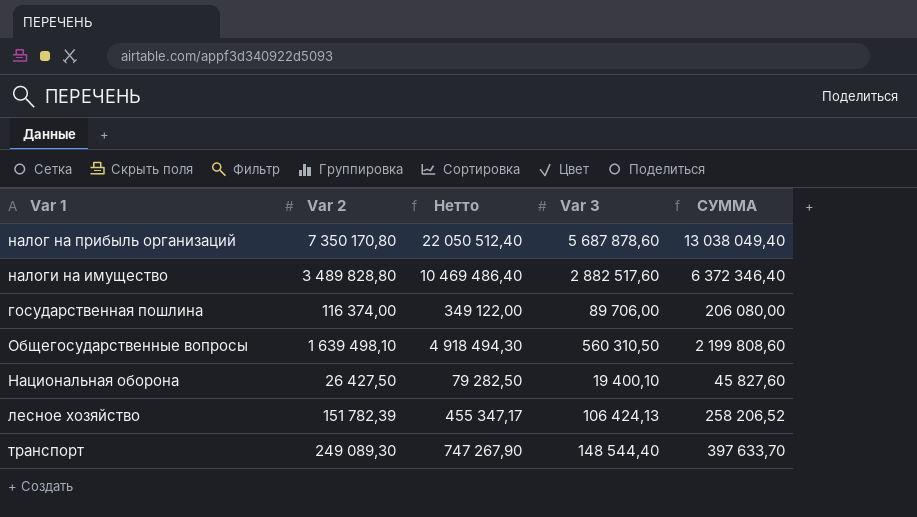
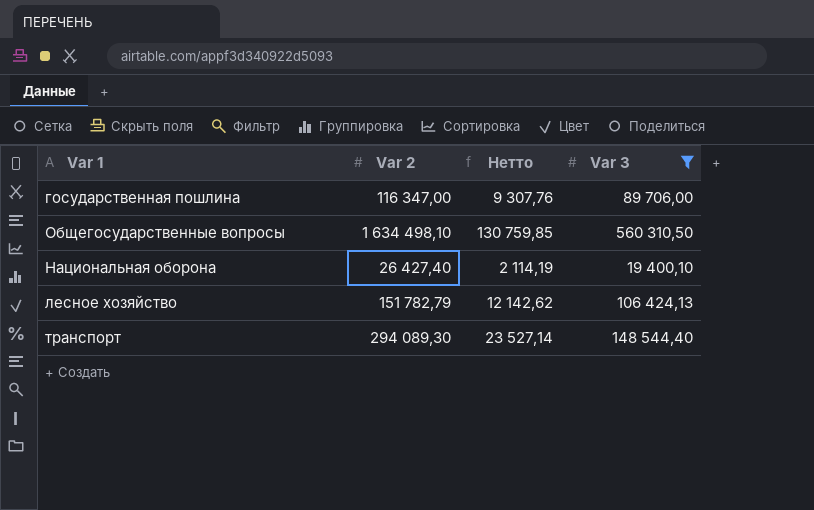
filter: none -> Var 3 <= 560 310,50
column СУММА | formula: [Var 2] + [Var 3] -> none
column Нетто | formula: [Var 2] * 3 -> [Var 2] * 0,08
государственная пошлина | Var 2: 116 374,00 -> 116 347,00
Общегосударственные вопросы | Var 2: 1 639 498,10 -> 1 634 498,10
Национальная оборона | Var 2: 26 427,50 -> 26 427,40
лесное хозяйство | Var 2: 151 782,39 -> 151 782,79
транспорт | Var 2: 249 089,30 -> 294 089,30

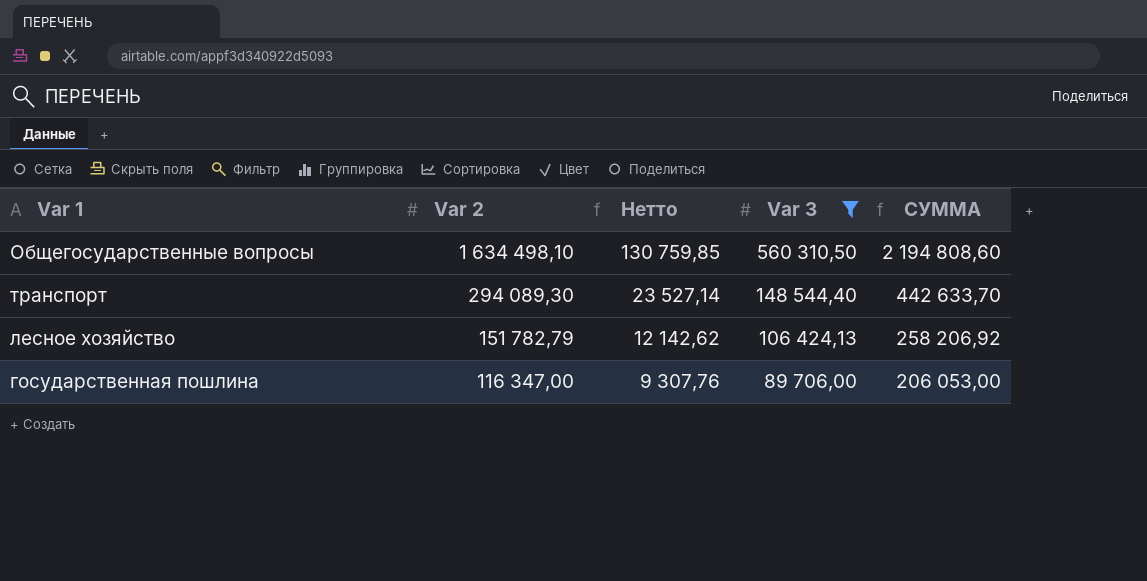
row order: none -> Var 2 descending
column СУММА | formula: none -> [Var 2] + [Var 3]
row Национальная оборона: 26 427,40 | 2 114,19 | 19 400,10 -> none

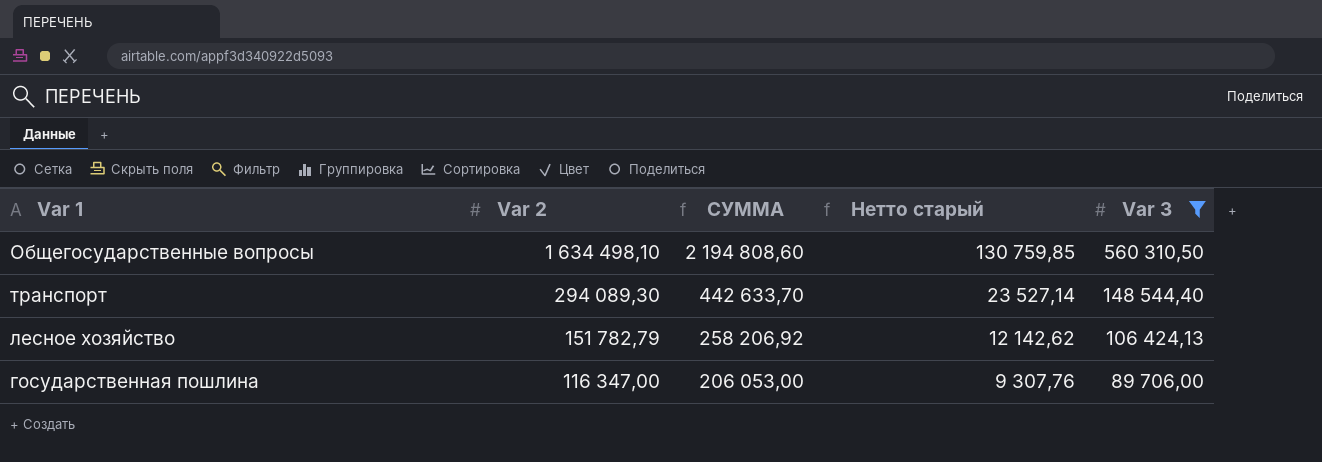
column СУММА | position: 5 -> 3
column name: Нетто -> Нетто старый

